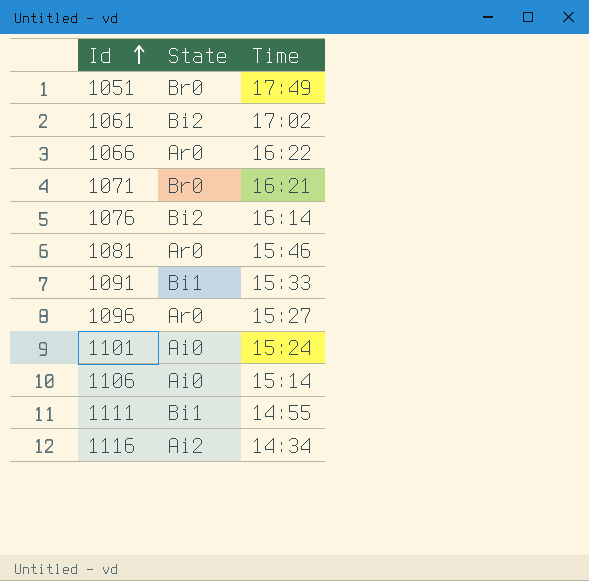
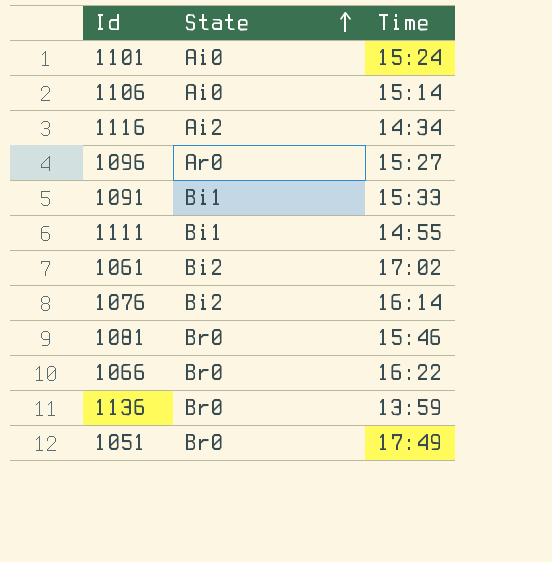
row order: Id ascending -> State ascending
row 1071: Br0 | 16:21 -> none
1081 | State: Ar0 -> Br0
1066 | State: Ar0 -> Br0
row 1136: none -> Br0 | 13:59

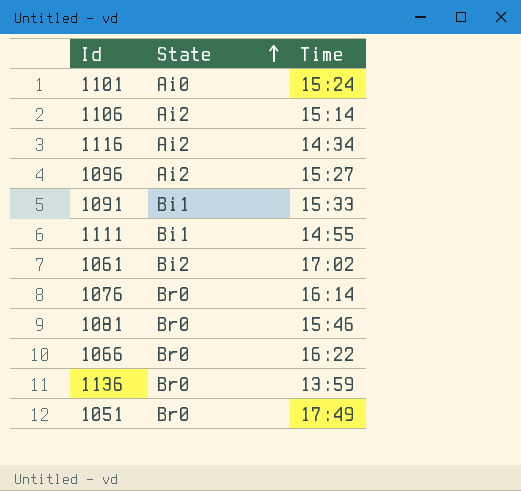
1106 | State: Ai0 -> Ai2
1096 | State: Ar0 -> Ai2
1076 | State: Bi2 -> Br0

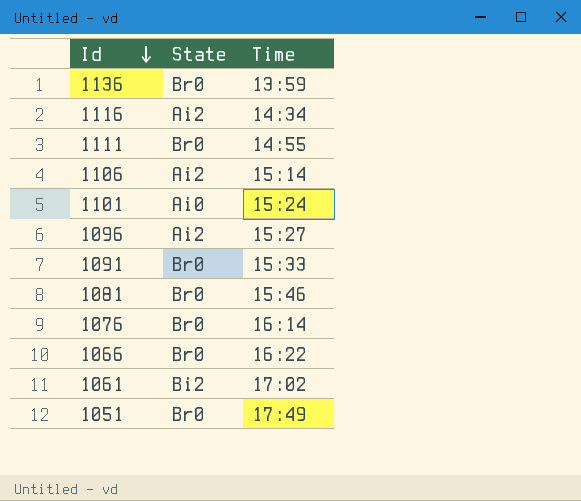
row order: State ascending -> Id descending
1111 | State: Bi1 -> Br0
1091 | State: Bi1 -> Br0

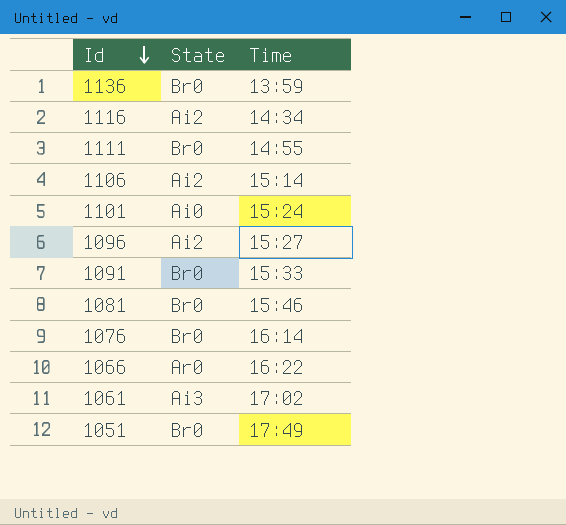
1066 | State: Br0 -> Ar0
1061 | State: Bi2 -> Ai3

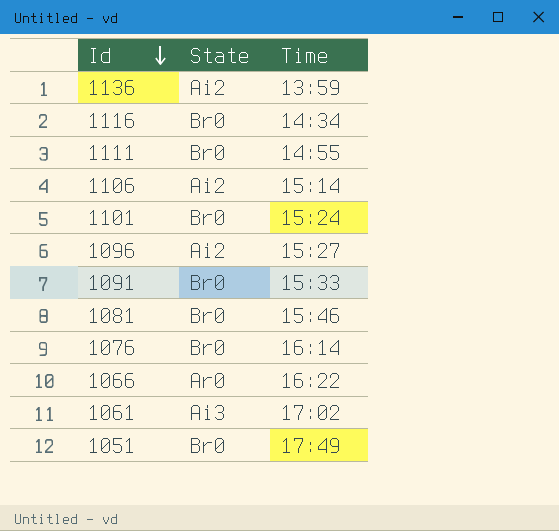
1136 | State: Br0 -> Ai2
1116 | State: Ai2 -> Br0
1101 | State: Ai0 -> Br0

